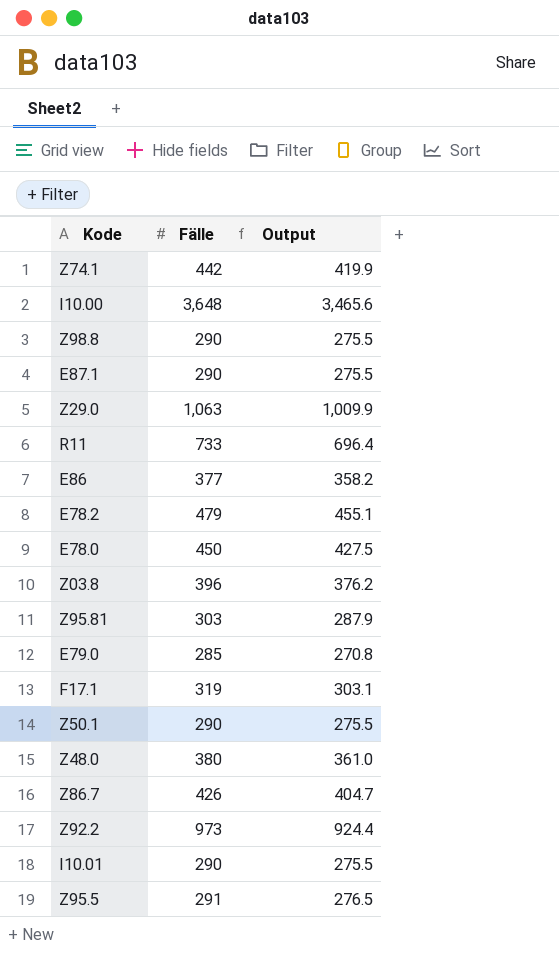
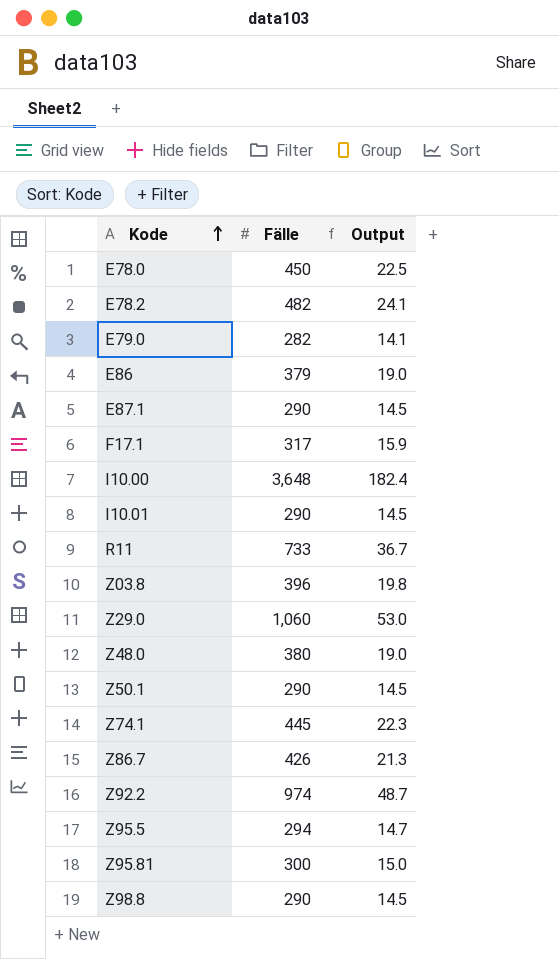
row order: none -> Kode ascending
column Output | formula: [Fälle] * 0.95 -> [Fälle] * 0.05
E78.2 | Fälle: 479 -> 482
E79.0 | Fälle: 285 -> 282
E86 | Fälle: 377 -> 379
F17.1 | Fälle: 319 -> 317
Z29.0 | Fälle: 1,063 -> 1,060
Z74.1 | Fälle: 442 -> 445
Z92.2 | Fälle: 973 -> 974
Z95.5 | Fälle: 291 -> 294
Z95.81 | Fälle: 303 -> 300

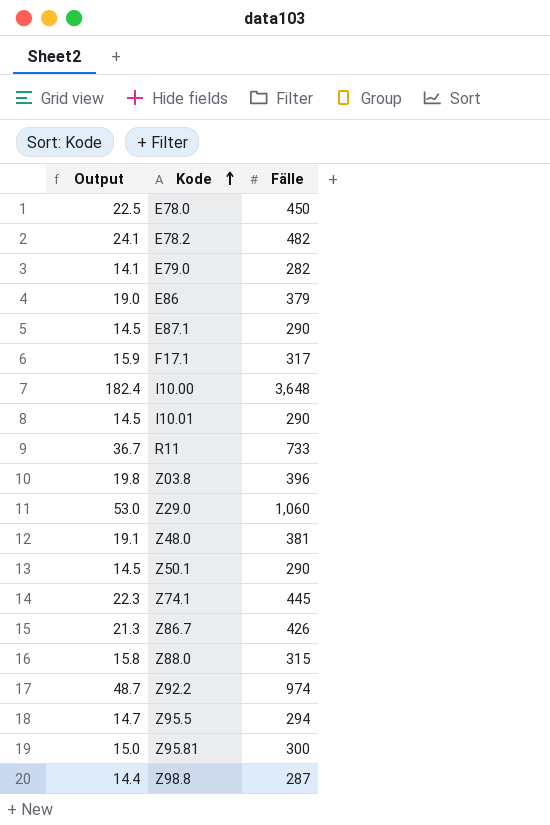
column Output | position: 3 -> 1
Z48.0 | Output: 19.0 -> 19.1
Z48.0 | Fälle: 380 -> 381
row Z88.0: none -> 15.8 | 315
Z98.8 | Output: 14.5 -> 14.4
Z98.8 | Fälle: 290 -> 287

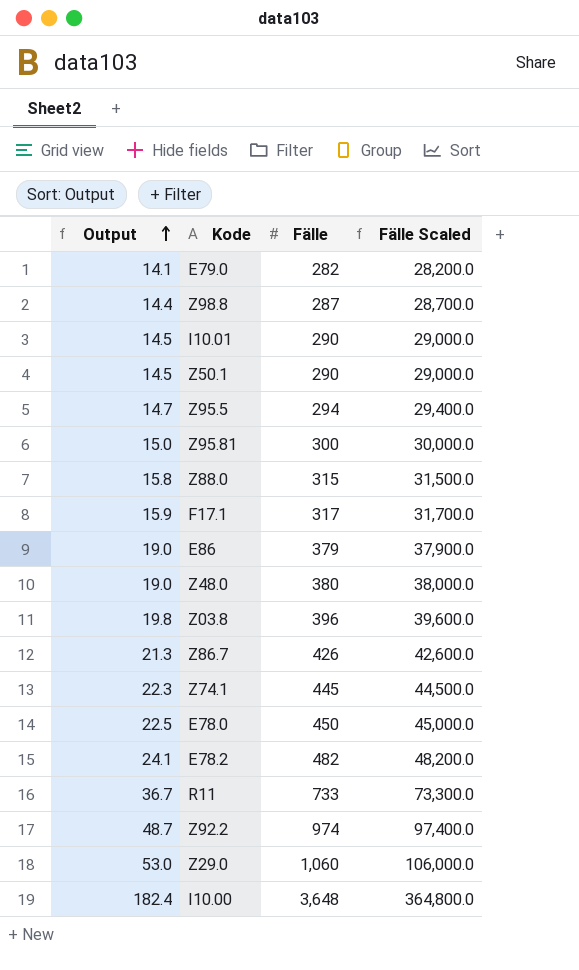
row order: Kode ascending -> Output ascending
column Fälle Scaled | formula: none -> [Fälle] * 100
row E87.1: 14.5 | 290 -> none
Z48.0 | Output: 19.1 -> 19.0
Z48.0 | Fälle: 381 -> 380

